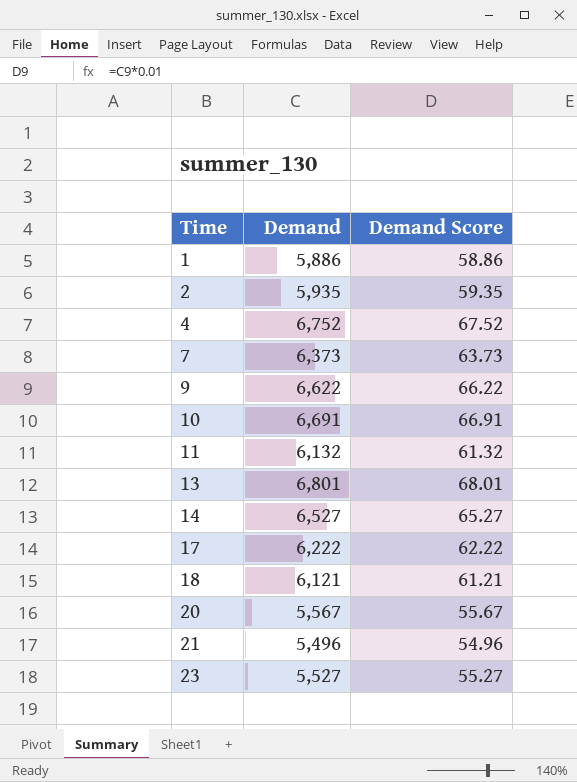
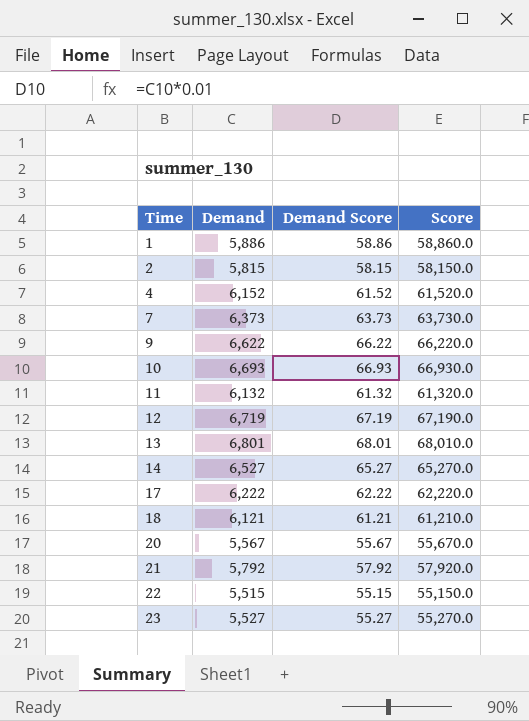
column Score | formula: none -> [Demand] * 10
2 | Demand: 5,935 -> 5,815
2 | Demand Score: 59.35 -> 58.15
4 | Demand: 6,752 -> 6,152
4 | Demand Score: 67.52 -> 61.52
10 | Demand: 6,691 -> 6,693
10 | Demand Score: 66.91 -> 66.93
row 12: none -> 6,719 | 67.19 | 67,190.0
21 | Demand: 5,496 -> 5,792
21 | Demand Score: 54.96 -> 57.92
row 22: none -> 5,515 | 55.15 | 55,150.0

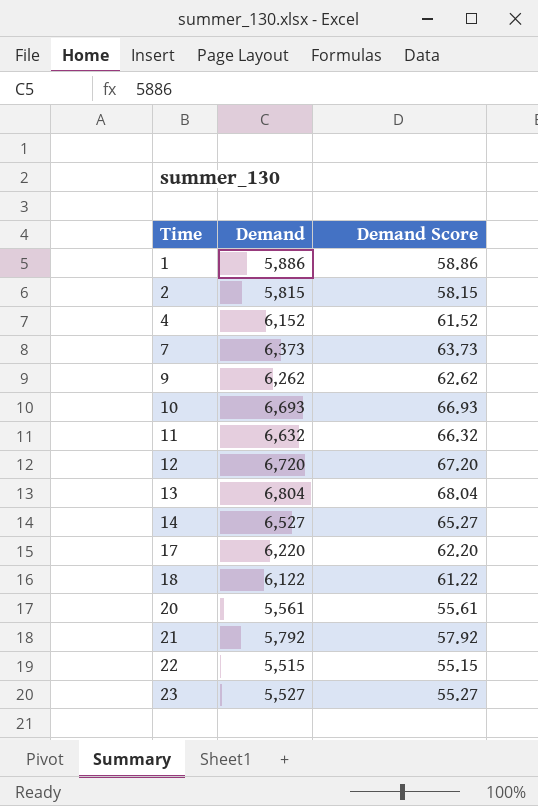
column Score | formula: [Demand] * 10 -> none
9 | Demand: 6,622 -> 6,262
9 | Demand Score: 66.22 -> 62.62
11 | Demand: 6,132 -> 6,632
11 | Demand Score: 61.32 -> 66.32
12 | Demand: 6,719 -> 6,720
12 | Demand Score: 67.19 -> 67.20
13 | Demand: 6,801 -> 6,804
13 | Demand Score: 68.01 -> 68.04
17 | Demand: 6,222 -> 6,220
17 | Demand Score: 62.22 -> 62.20
18 | Demand: 6,121 -> 6,122
18 | Demand Score: 61.21 -> 61.22
20 | Demand: 5,567 -> 5,561
20 | Demand Score: 55.67 -> 55.61

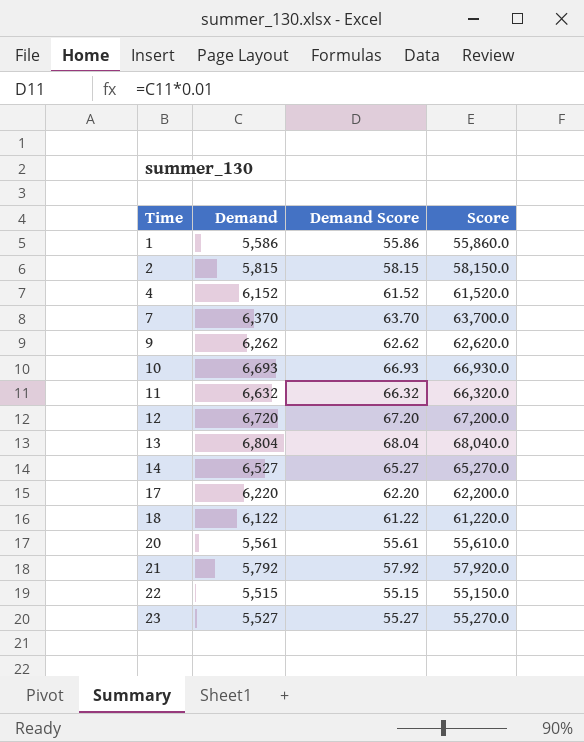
column Score | formula: none -> [Demand] * 10
1 | Demand: 5,886 -> 5,586
1 | Demand Score: 58.86 -> 55.86
7 | Demand: 6,373 -> 6,370
7 | Demand Score: 63.73 -> 63.70

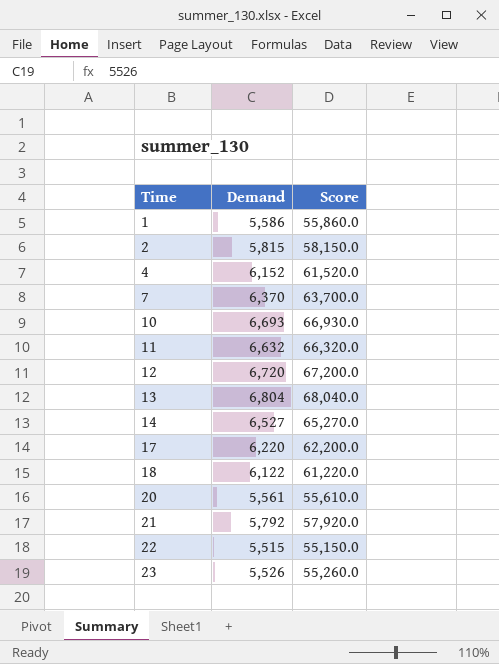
column Demand Score | formula: [Demand] * 0.01 -> none
row 9: 6,262 | 62.62 | 62,620.0 -> none
23 | Demand: 5,527 -> 5,526
23 | Score: 55,270.0 -> 55,260.0

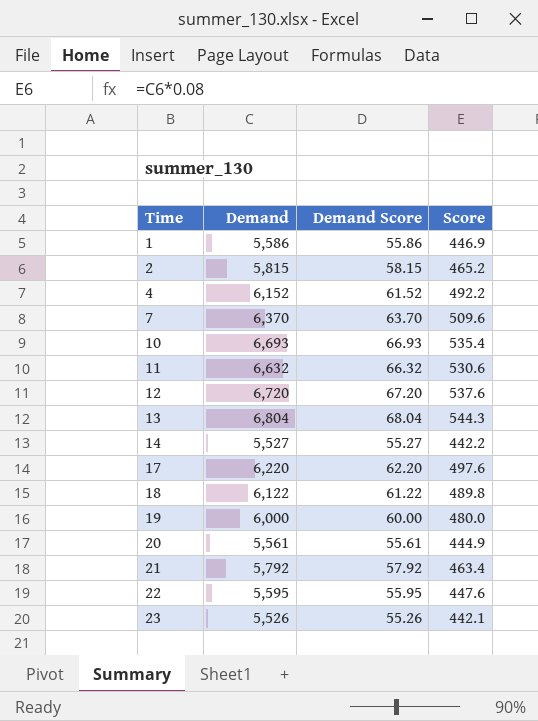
column Demand Score | formula: none -> [Demand] * 0.01
column Score | formula: [Demand] * 10 -> [Demand] * 0.08
14 | Demand: 6,527 -> 5,527
row 19: none -> 6,000 | 60.00 | 480.0
22 | Demand: 5,515 -> 5,595

